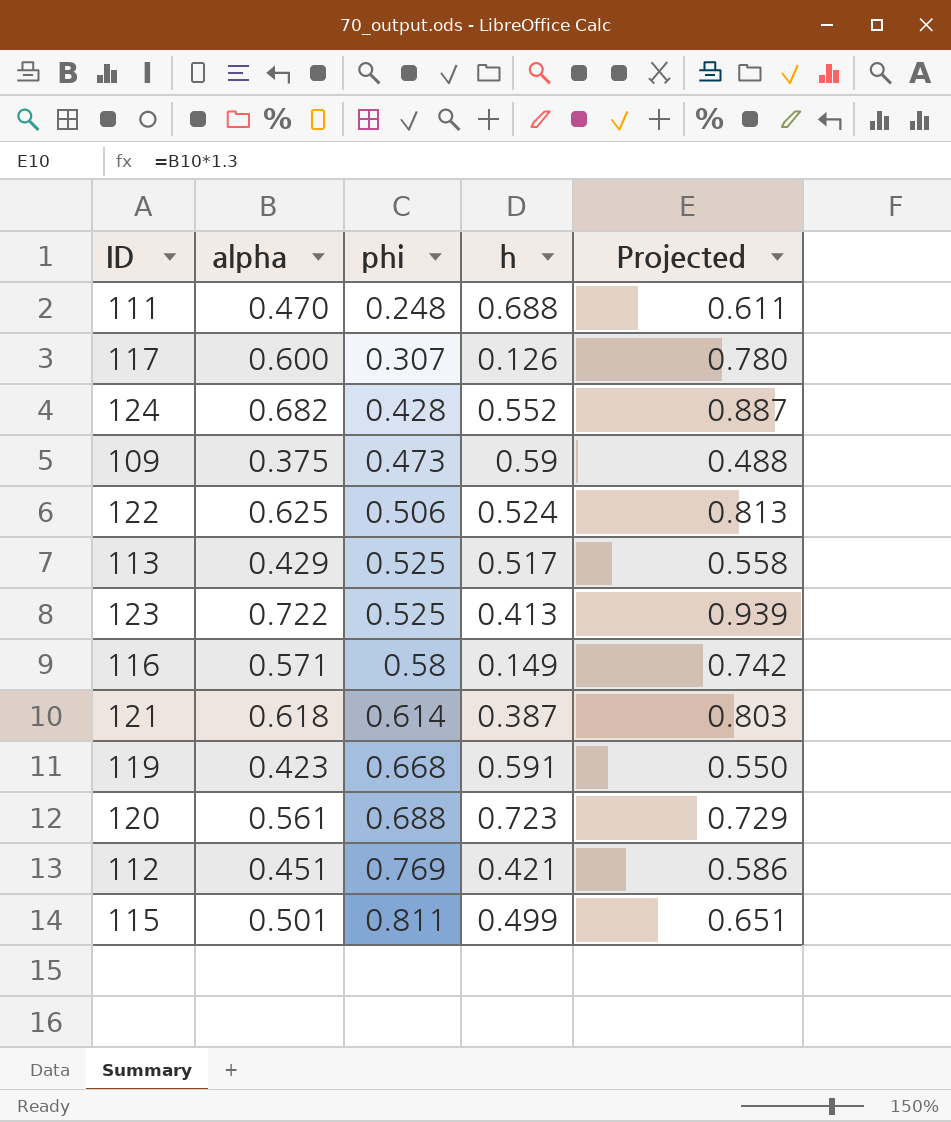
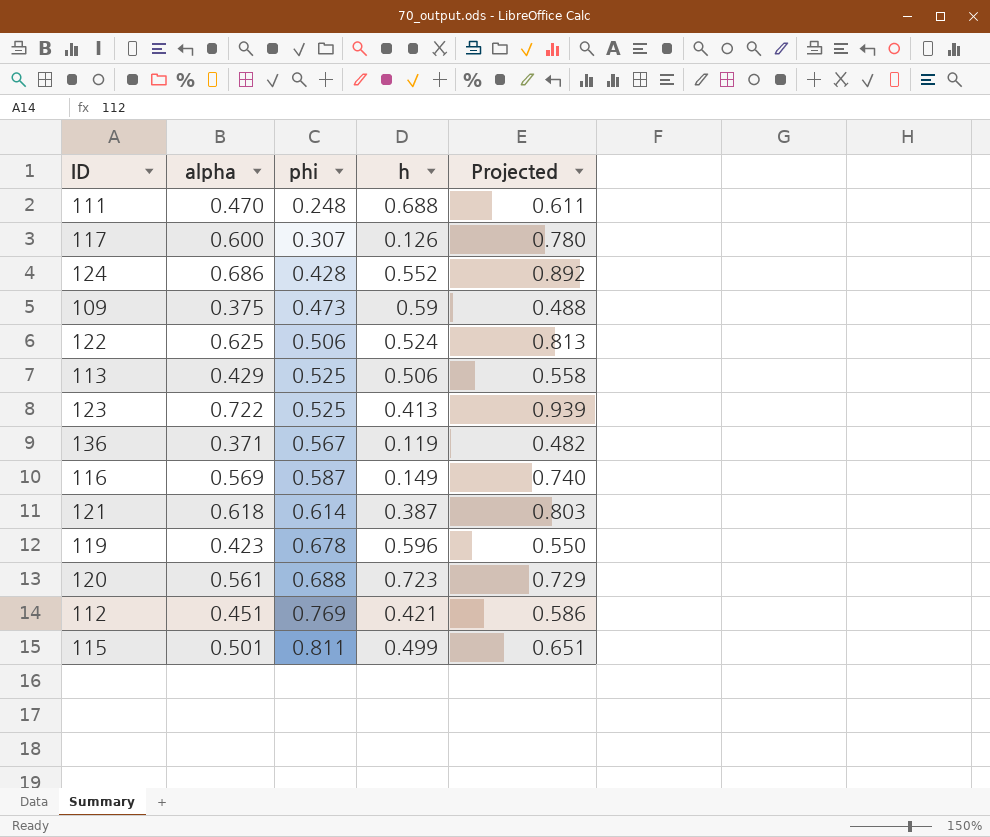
124 | alpha: 0.682 -> 0.686
124 | Projected: 0.887 -> 0.892
113 | h: 0.517 -> 0.506
row 136: none -> 0.371 | 0.567 | 0.119 | 0.482
116 | alpha: 0.571 -> 0.569
116 | phi: 0.58 -> 0.587
116 | Projected: 0.742 -> 0.740
119 | phi: 0.668 -> 0.678
119 | h: 0.591 -> 0.596

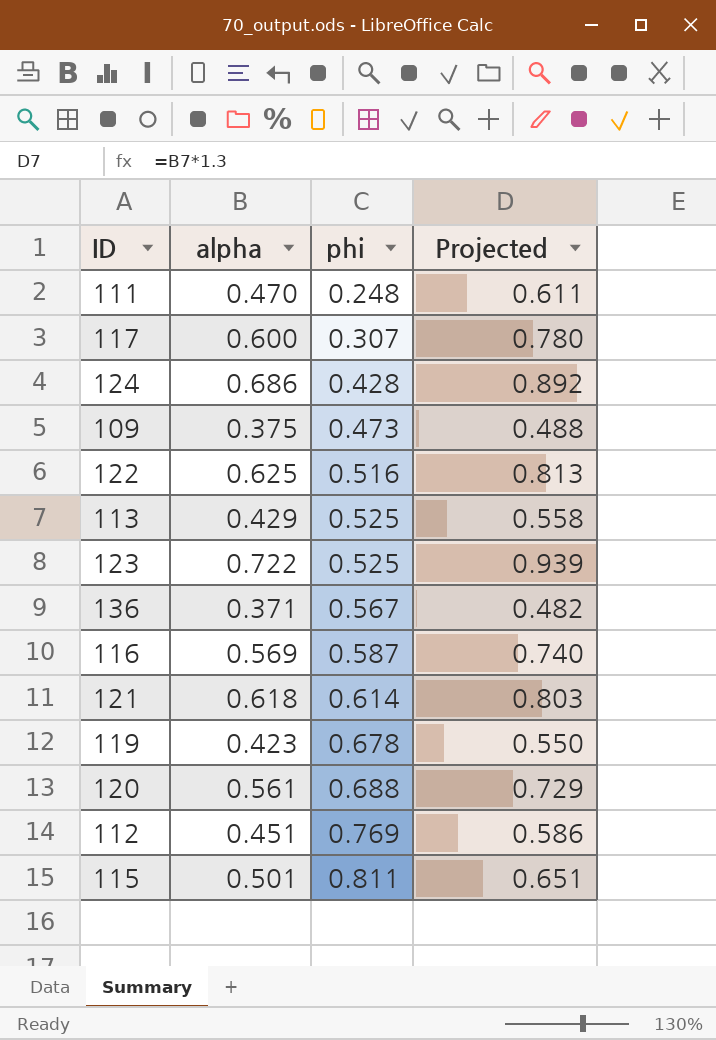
column h | position: 4 -> none
122 | phi: 0.506 -> 0.516

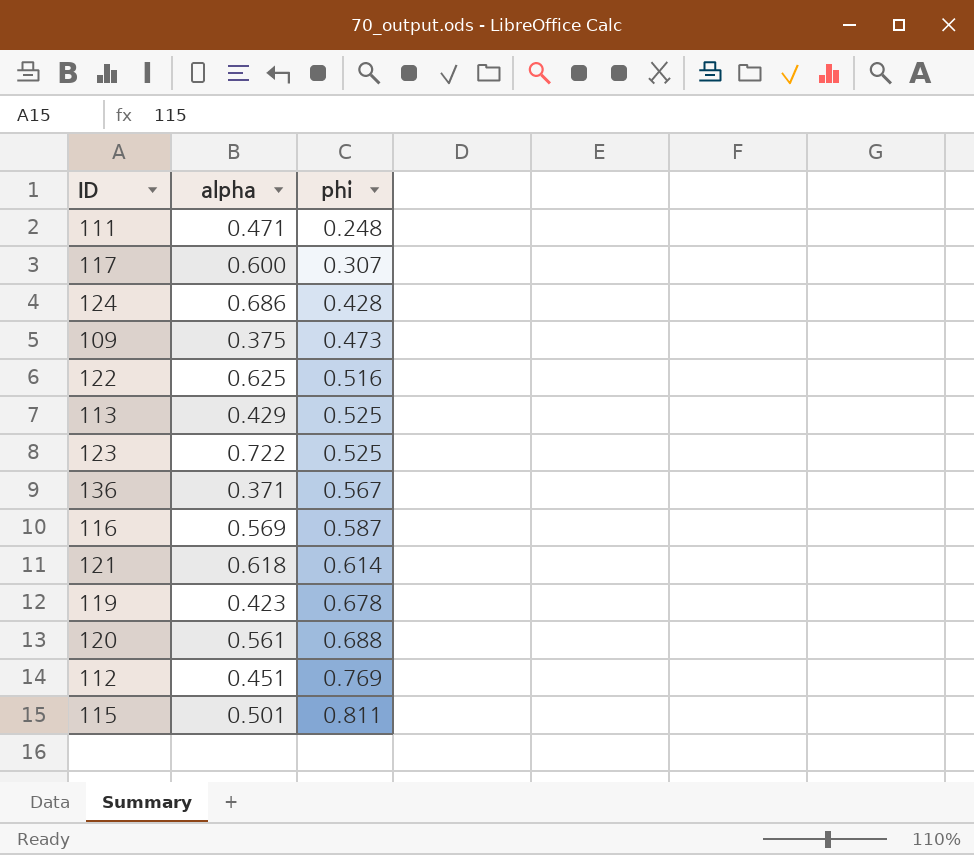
column Projected | formula: [alpha] * 1.3 -> none
111 | alpha: 0.470 -> 0.471

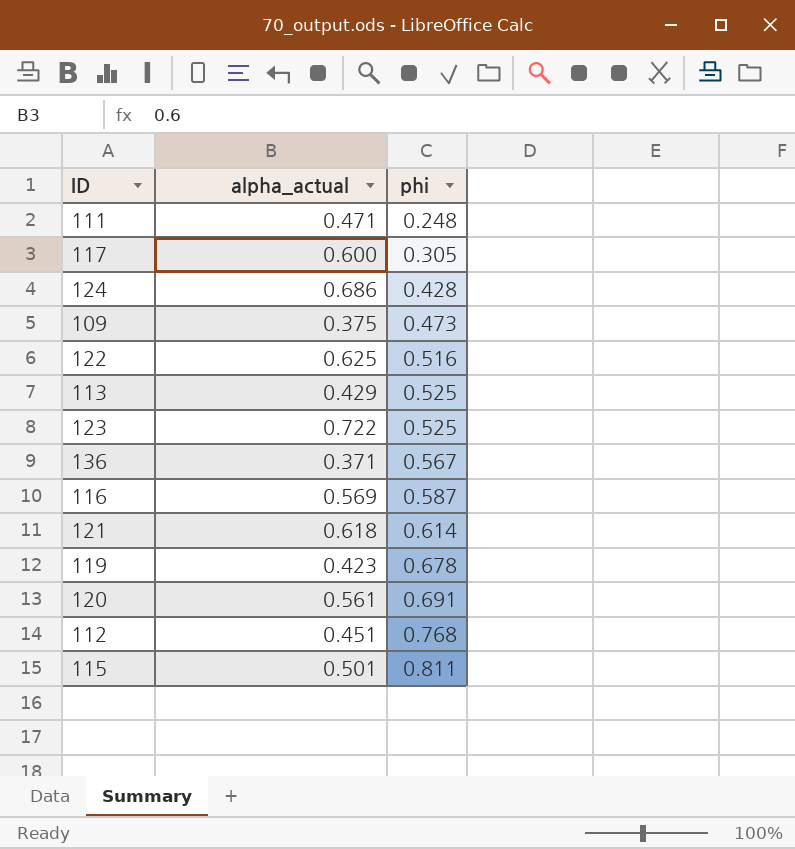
column name: alpha -> alpha_actual
117 | phi: 0.307 -> 0.305
120 | phi: 0.688 -> 0.691
112 | phi: 0.769 -> 0.768

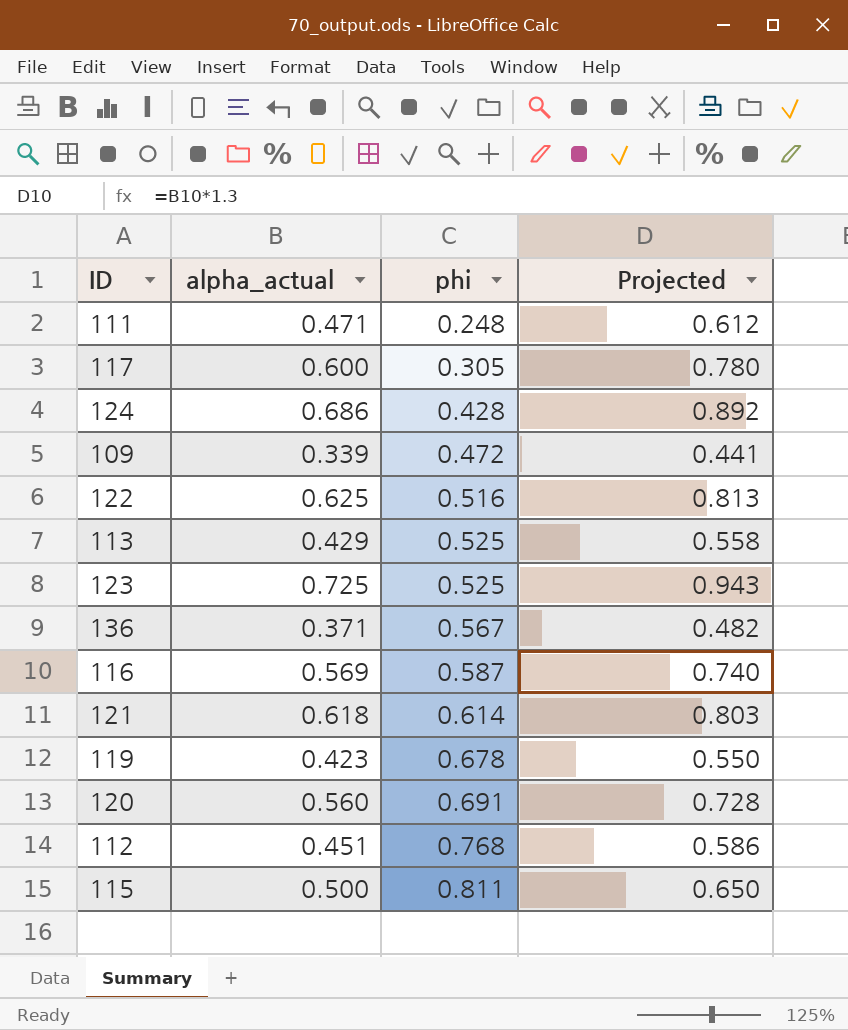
column Projected | formula: none -> [alpha_actual] * 1.3
109 | alpha_actual: 0.375 -> 0.339
109 | phi: 0.473 -> 0.472
123 | alpha_actual: 0.722 -> 0.725
120 | alpha_actual: 0.561 -> 0.560
115 | alpha_actual: 0.501 -> 0.500

